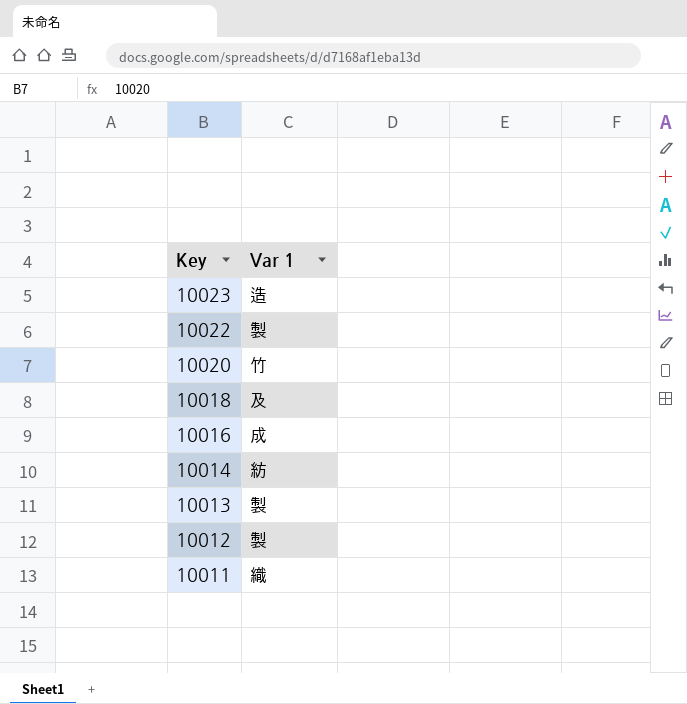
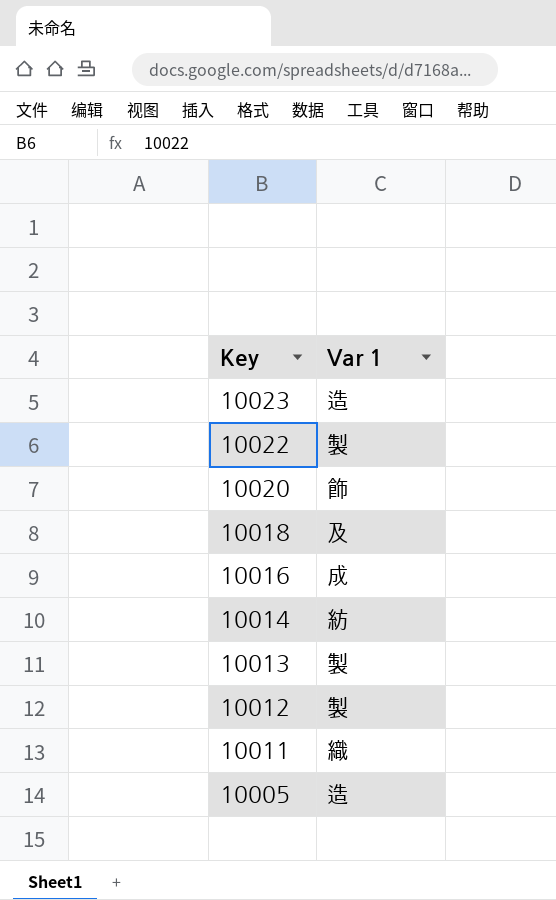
10020 | Var 1: 竹 -> 飾
row 10005: none -> 造

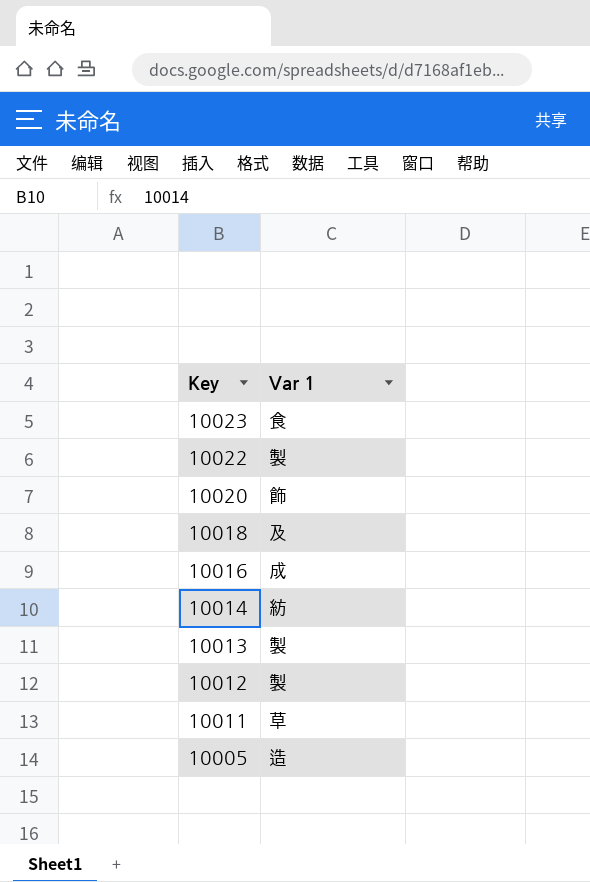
10023 | Var 1: 造 -> 食
10011 | Var 1: 織 -> 草

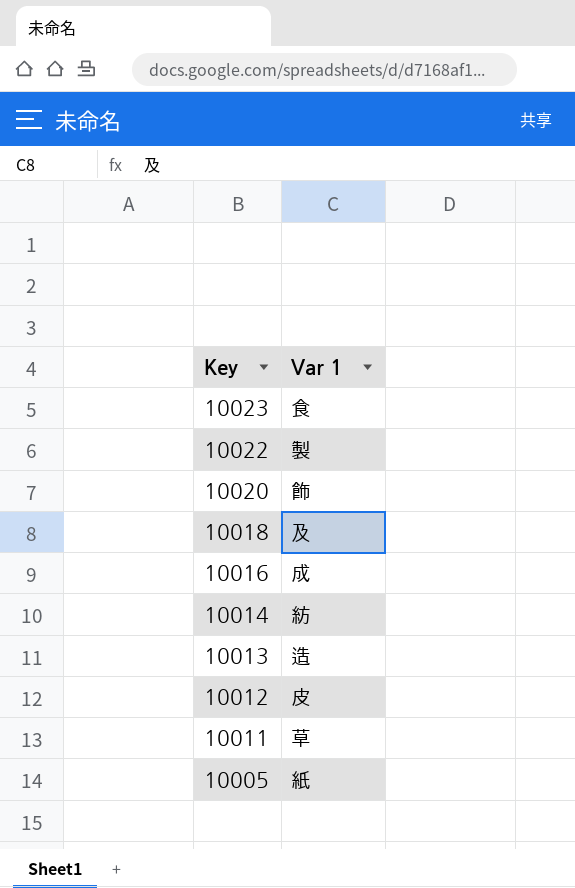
10013 | Var 1: 製 -> 造
10012 | Var 1: 製 -> 皮
10005 | Var 1: 造 -> 紙

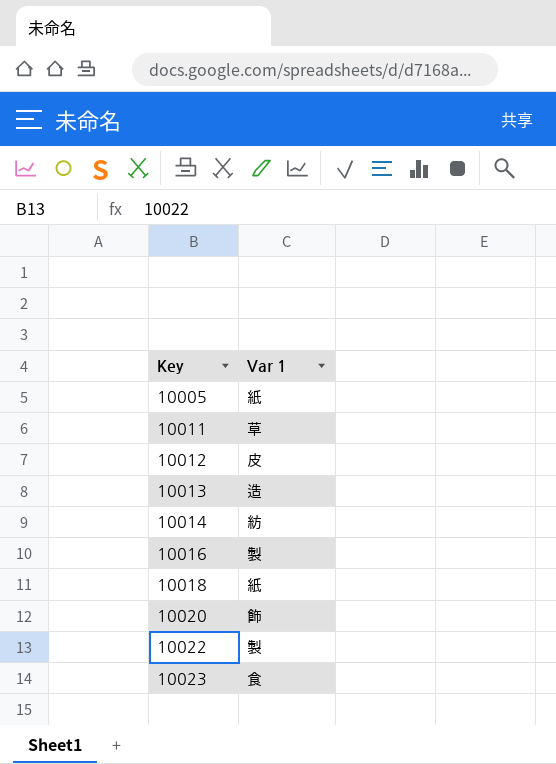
row order: Key descending -> Key ascending
10016 | Var 1: 成 -> 製
10018 | Var 1: 及 -> 紙

